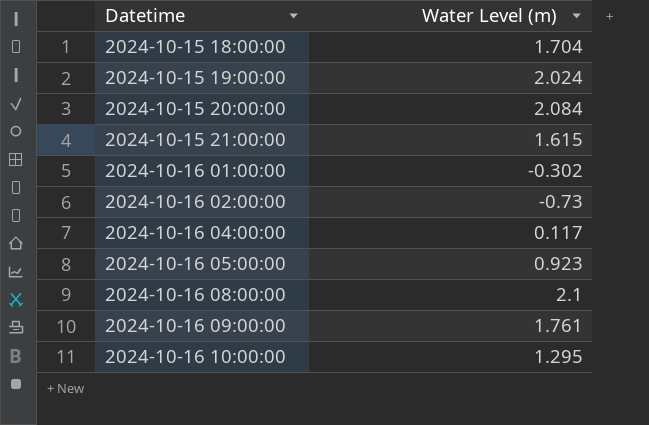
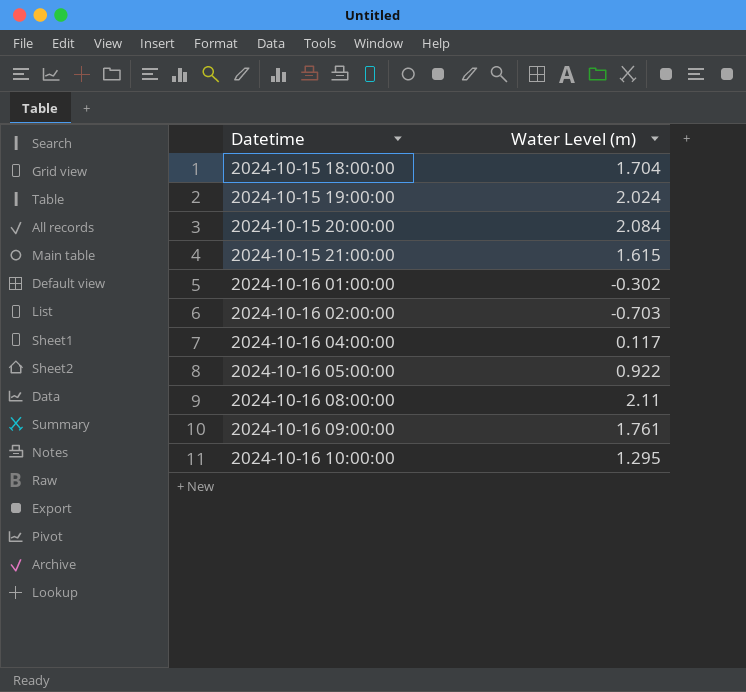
2024-10-16 02:00:00 | Water Level (m): -0.73 -> -0.703
2024-10-16 05:00:00 | Water Level (m): 0.923 -> 0.922
2024-10-16 08:00:00 | Water Level (m): 2.1 -> 2.11

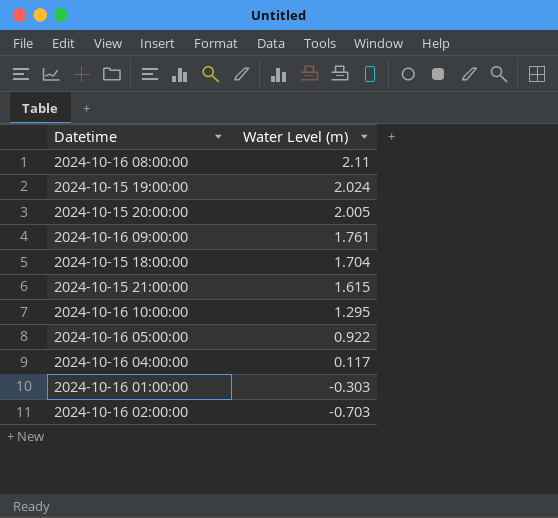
row order: Datetime ascending -> Water Level (m) descending
2024-10-15 20:00:00 | Water Level (m): 2.084 -> 2.005
2024-10-16 01:00:00 | Water Level (m): -0.302 -> -0.303

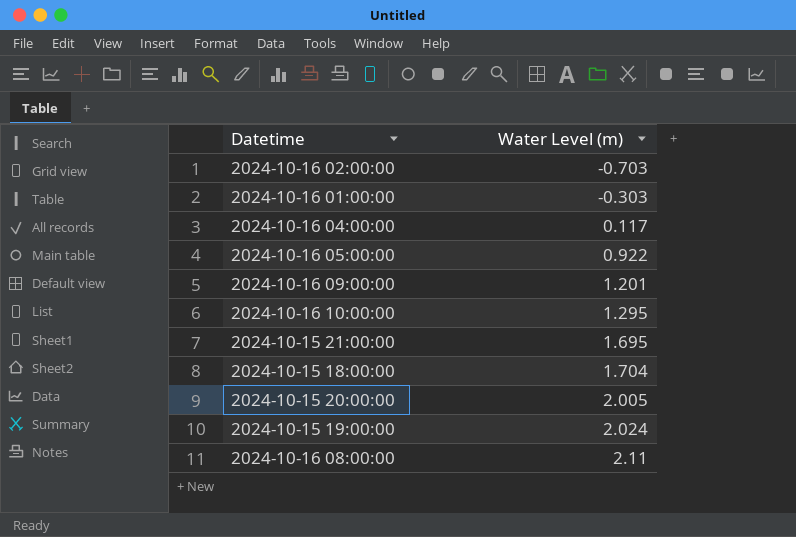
row order: Water Level (m) descending -> Water Level (m) ascending
2024-10-16 09:00:00 | Water Level (m): 1.761 -> 1.201
2024-10-15 21:00:00 | Water Level (m): 1.615 -> 1.695

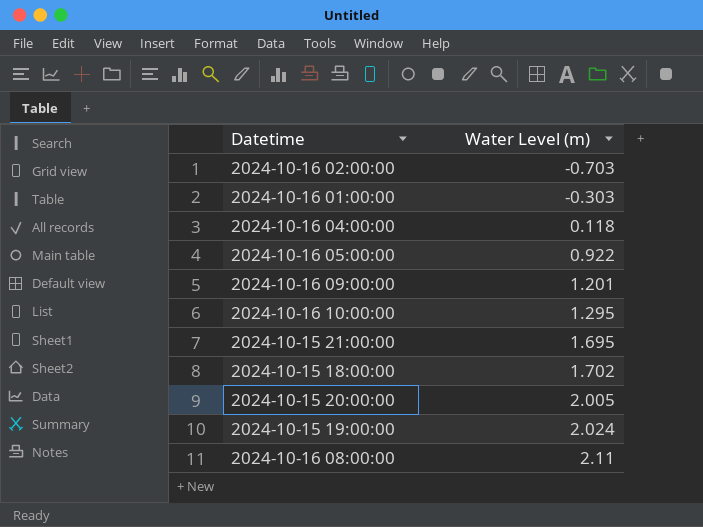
2024-10-16 04:00:00 | Water Level (m): 0.117 -> 0.118
2024-10-15 18:00:00 | Water Level (m): 1.704 -> 1.702

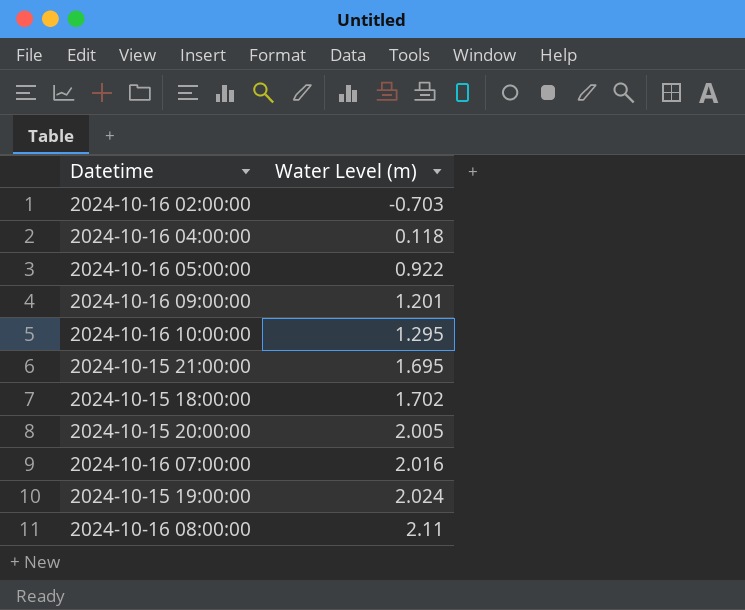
row 2024-10-16 01:00:00: -0.303 -> none
row 2024-10-16 07:00:00: none -> 2.016

